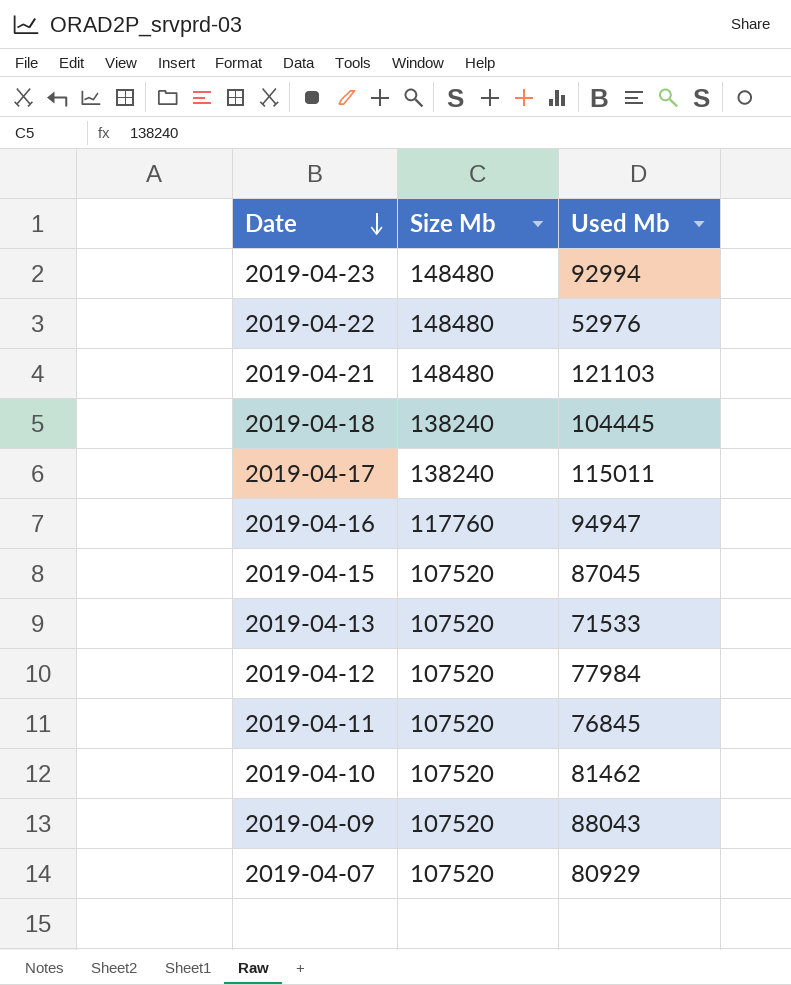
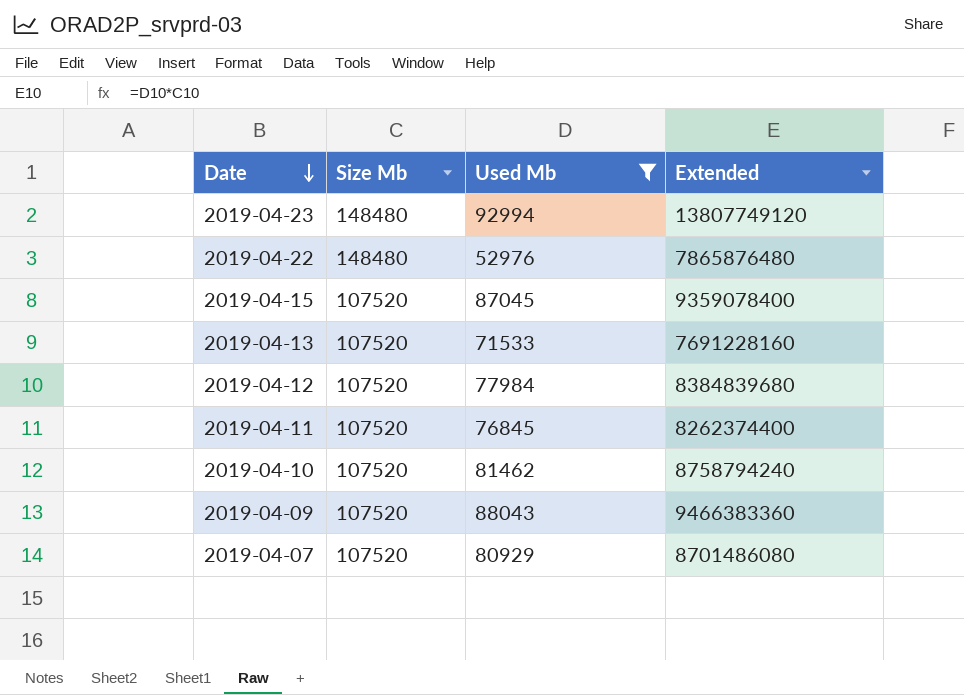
filter: none -> Used Mb <= 92994
column Extended | formula: none -> [Size Mb] * [Used Mb]

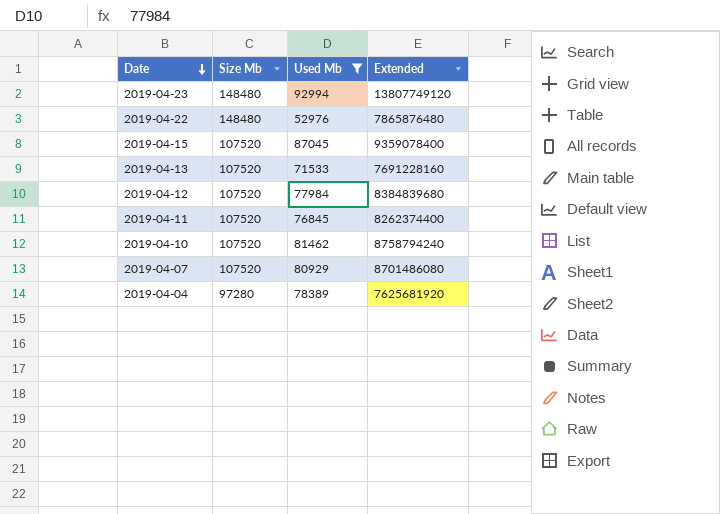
row 2019-04-09: 107520 | 88043 | 9466383360 -> none
row 2019-04-04: none -> 97280 | 78389 | 7625681920

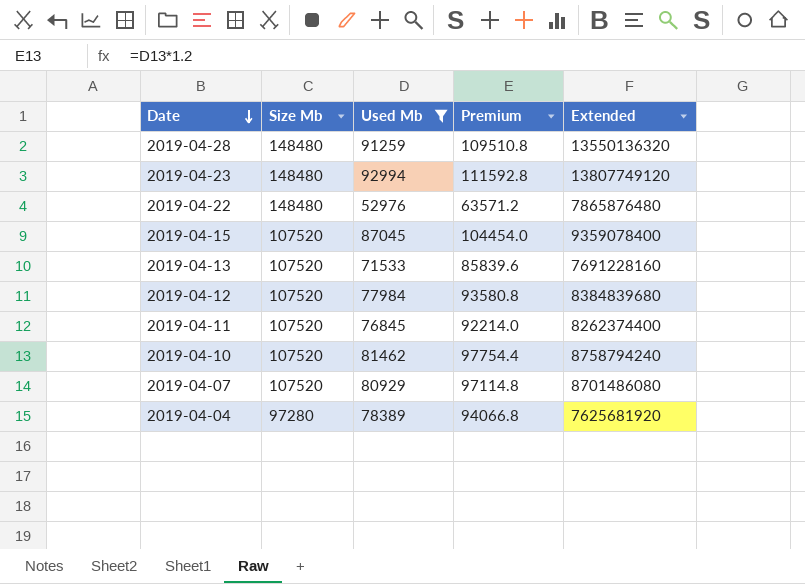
column Premium | formula: none -> [Used Mb] * 1.2
row 2019-04-28: none -> 148480 | 91259 | 109510.8 | 13550136320

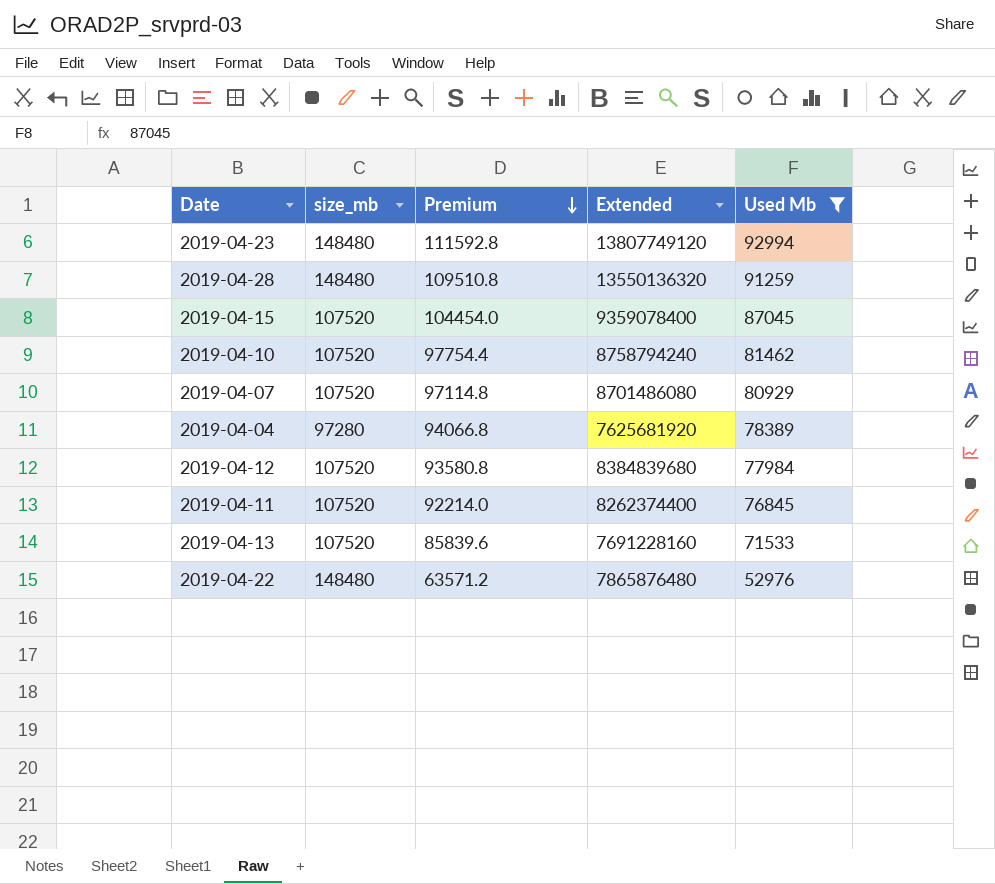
row order: Date descending -> Premium descending
column name: Size Mb -> size_mb
column Used Mb | position: 3 -> 5

